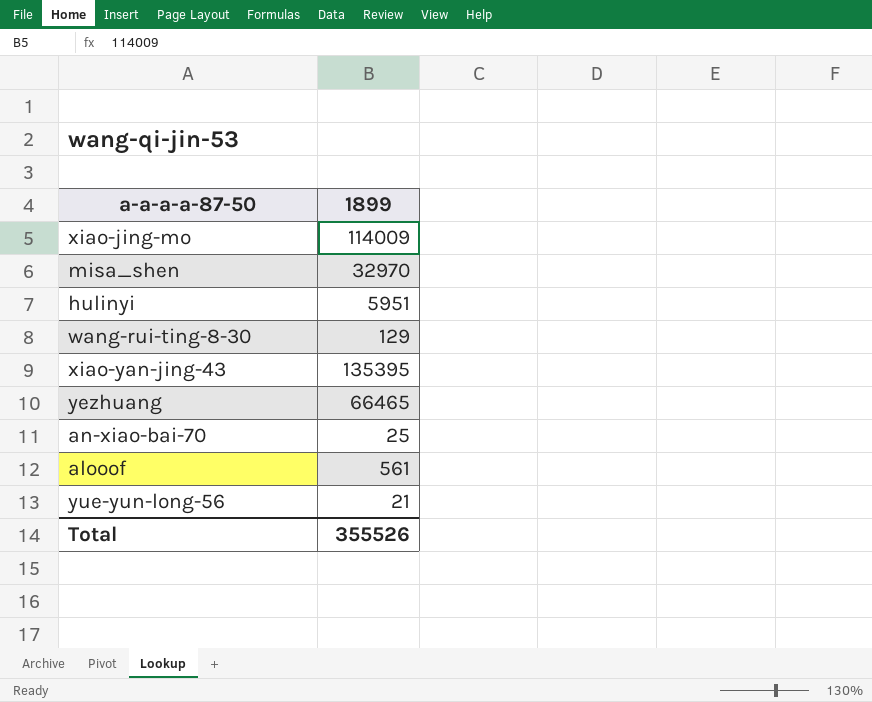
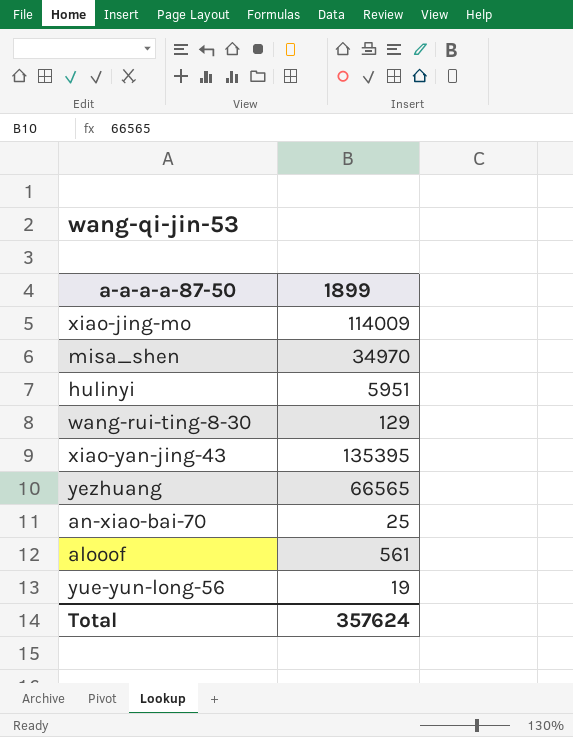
misa_shen | 1899: 32970 -> 34970
yezhuang | 1899: 66465 -> 66565
yue-yun-long-56 | 1899: 21 -> 19
Total | 1899: 355526 -> 357624

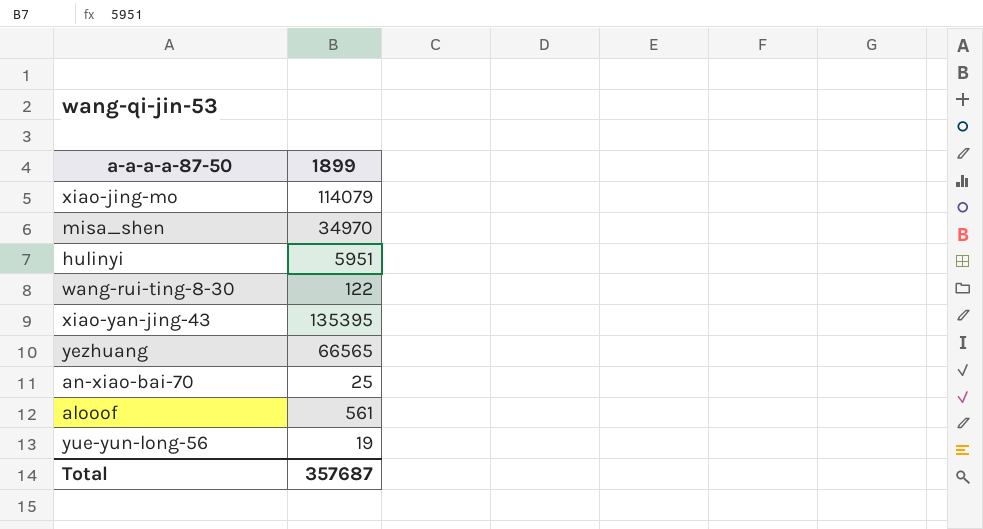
xiao-jing-mo | 1899: 114009 -> 114079
wang-rui-ting-8-30 | 1899: 129 -> 122
Total | 1899: 357624 -> 357687

